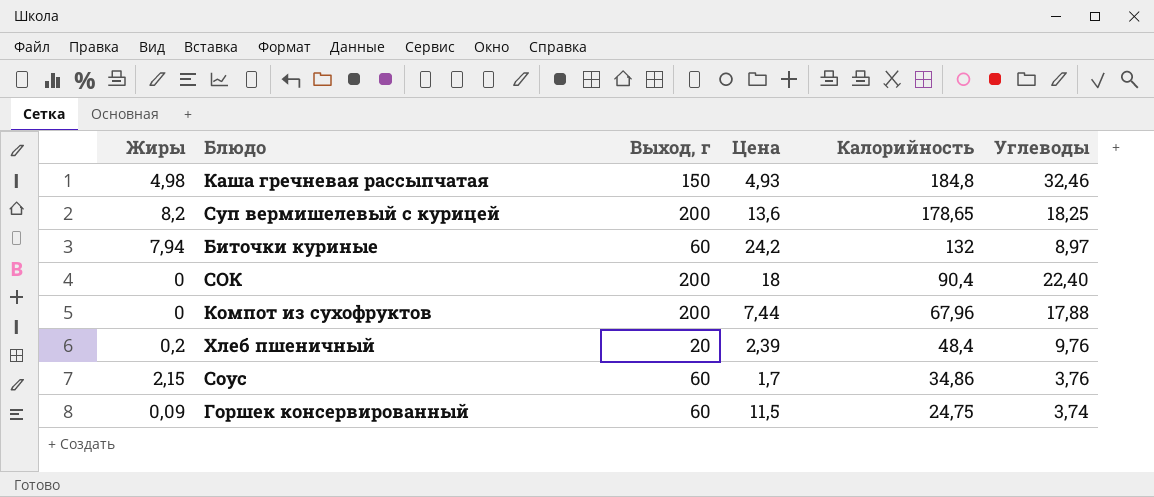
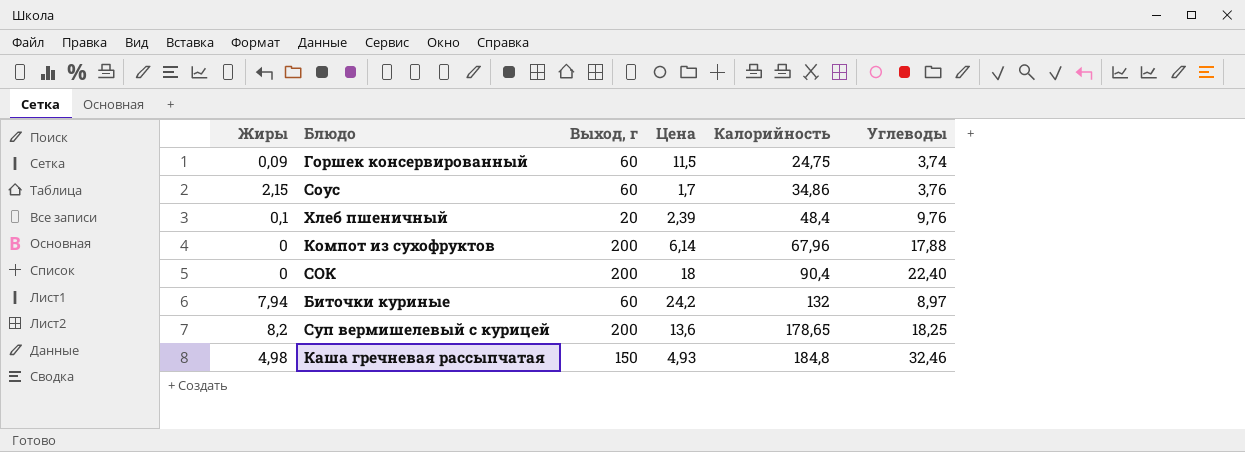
row order: Калорийность descending -> Калорийность ascending
Хлеб пшеничный | Жиры: 0,2 -> 0,1
Компот из сухофруктов | Цена: 7,44 -> 6,14

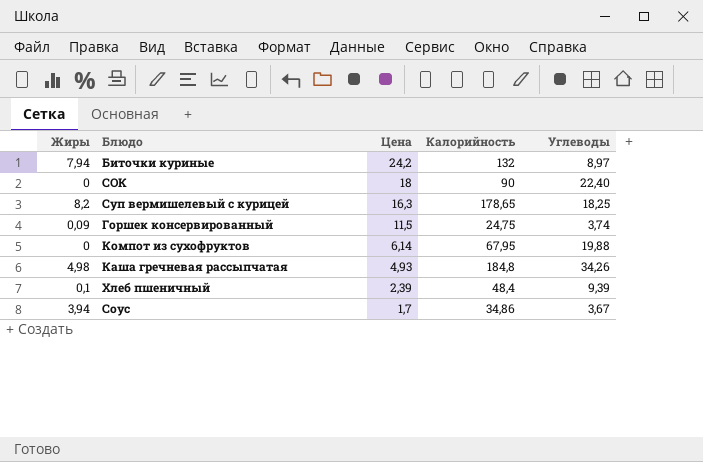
row order: Калорийность ascending -> Цена descending
column Выход, г | position: 3 -> none
СОК | Калорийность: 90,4 -> 90
Суп вермишелевый с курицей | Цена: 13,6 -> 16,3
Компот из сухофруктов | Калорийность: 67,96 -> 67,95
Компот из сухофруктов | Углеводы: 17,88 -> 19,88
Каша гречневая рассыпчатая | Углеводы: 32,46 -> 34,26
Хлеб пшеничный | Углеводы: 9,76 -> 9,39
Соус | Жиры: 2,15 -> 3,94
Соус | Углеводы: 3,76 -> 3,67

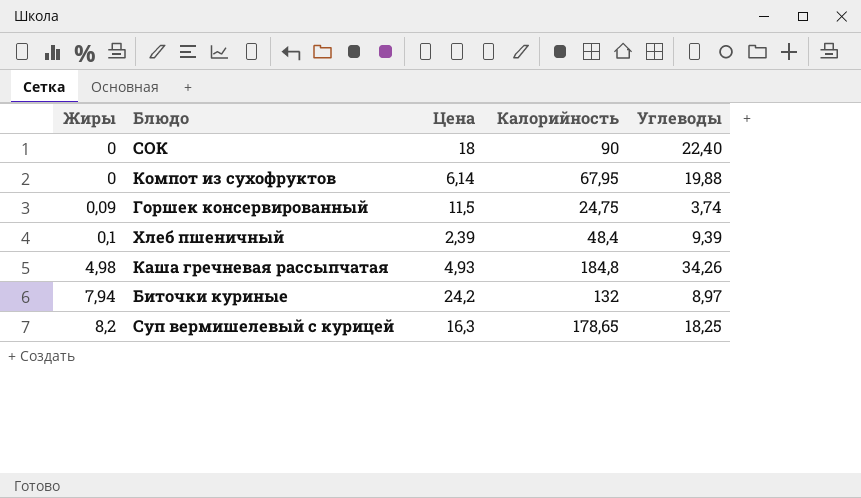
row order: Цена descending -> Жиры ascending
row Соус: 3,94 | 1,7 | 34,86 | 3,67 -> none

